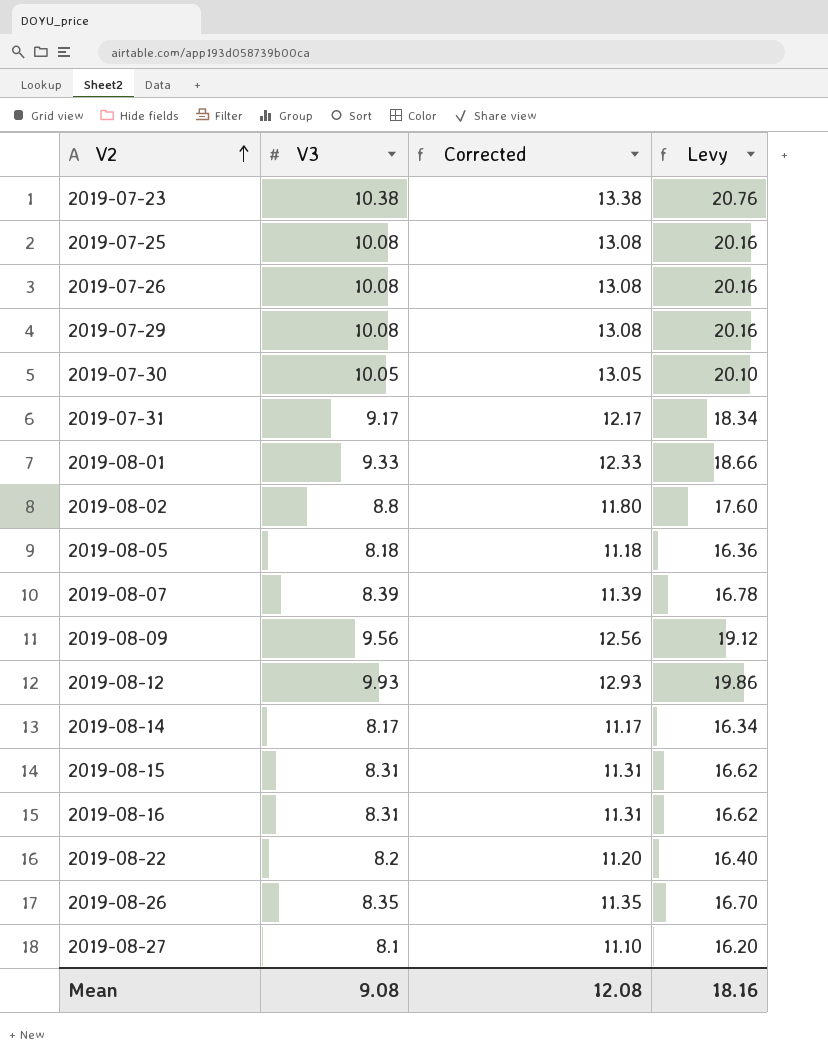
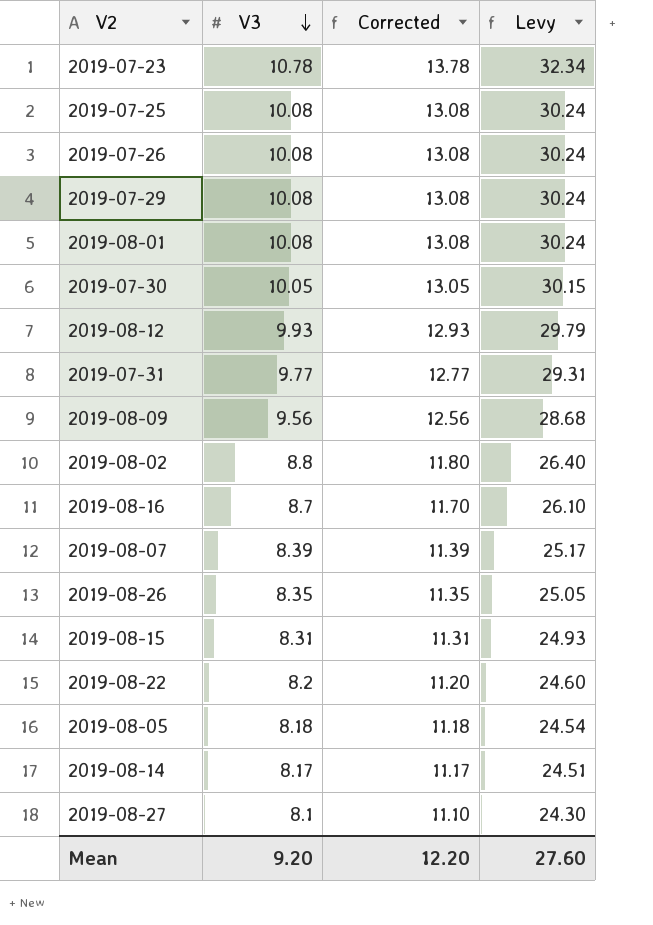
row order: V2 ascending -> V3 descending
column Levy | formula: [V3] * 2 -> [V3] * 3
2019-07-23 | V3: 10.38 -> 10.78
2019-07-23 | Corrected: 13.38 -> 13.78
2019-08-01 | V3: 9.33 -> 10.08
2019-08-01 | Corrected: 12.33 -> 13.08
2019-07-31 | V3: 9.17 -> 9.77
2019-07-31 | Corrected: 12.17 -> 12.77
2019-08-16 | V3: 8.31 -> 8.7
2019-08-16 | Corrected: 11.31 -> 11.70
Mean | V3: 9.08 -> 9.20
Mean | Corrected: 12.08 -> 12.20
Mean | Levy: 18.16 -> 27.60

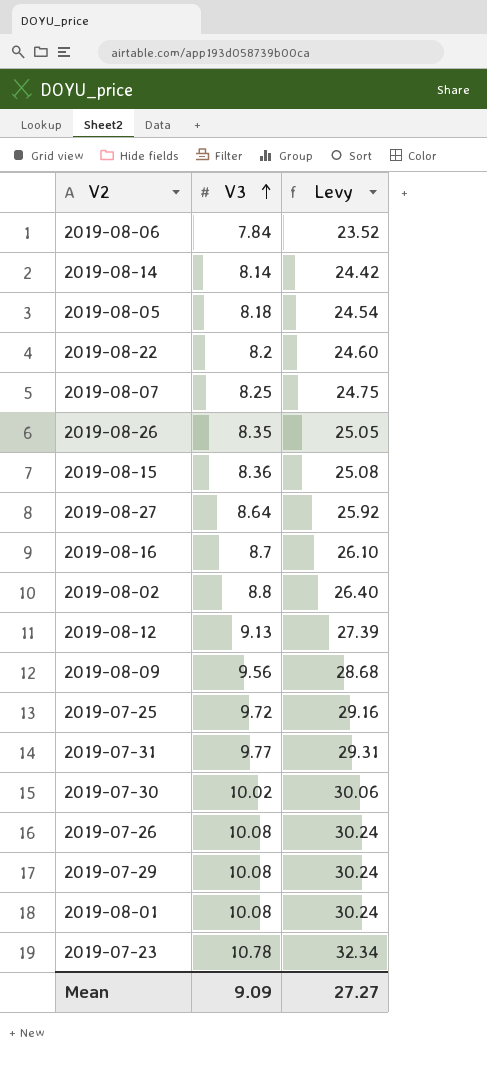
row order: V3 descending -> V3 ascending
column Corrected | formula: [V3] + 3 -> none
row 2019-08-06: none -> 7.84 | 23.52
2019-08-14 | V3: 8.17 -> 8.14
2019-08-14 | Levy: 24.51 -> 24.42
2019-08-07 | V3: 8.39 -> 8.25
2019-08-07 | Levy: 25.17 -> 24.75
2019-08-15 | V3: 8.31 -> 8.36
2019-08-15 | Levy: 24.93 -> 25.08
2019-08-27 | V3: 8.1 -> 8.64
2019-08-27 | Levy: 24.30 -> 25.92
2019-08-12 | V3: 9.93 -> 9.13
2019-08-12 | Levy: 29.79 -> 27.39
2019-07-25 | V3: 10.08 -> 9.72
2019-07-25 | Levy: 30.24 -> 29.16
2019-07-30 | V3: 10.05 -> 10.02
2019-07-30 | Levy: 30.15 -> 30.06
Mean | V3: 9.20 -> 9.09
Mean | Levy: 27.60 -> 27.27

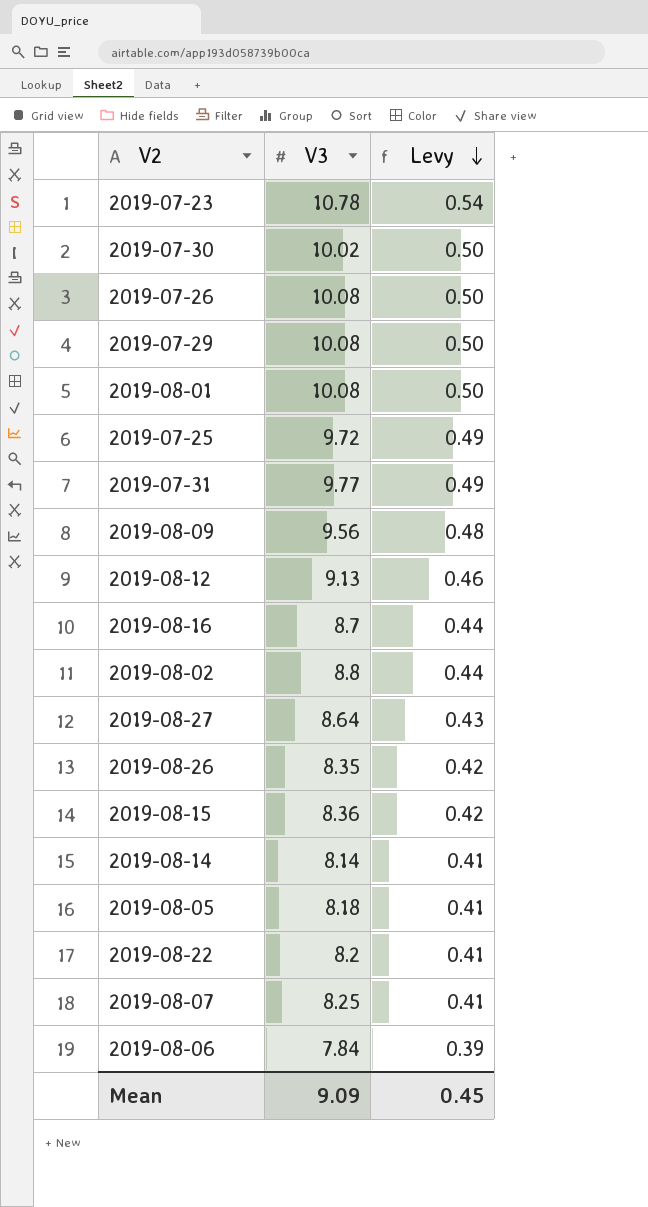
row order: V3 ascending -> Levy descending
column Levy | formula: [V3] * 3 -> [V3] * 0.05
Mean | Levy: 27.27 -> 0.45

